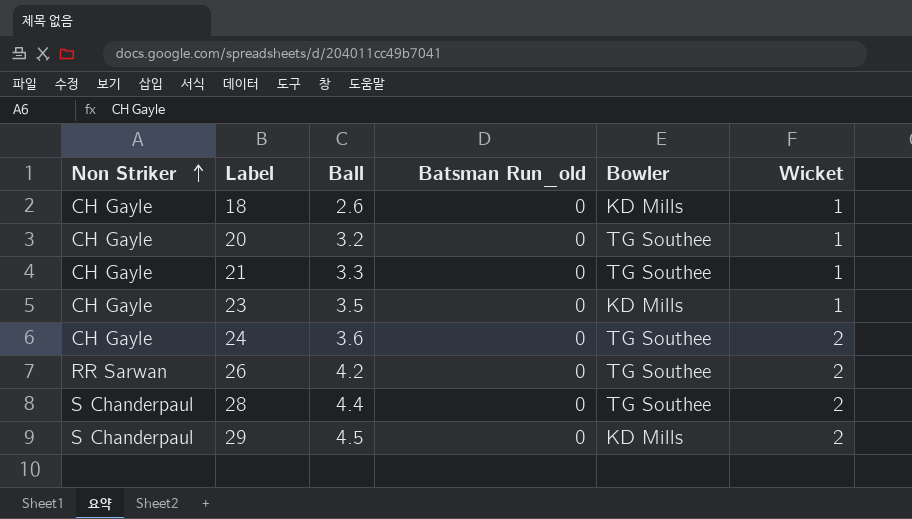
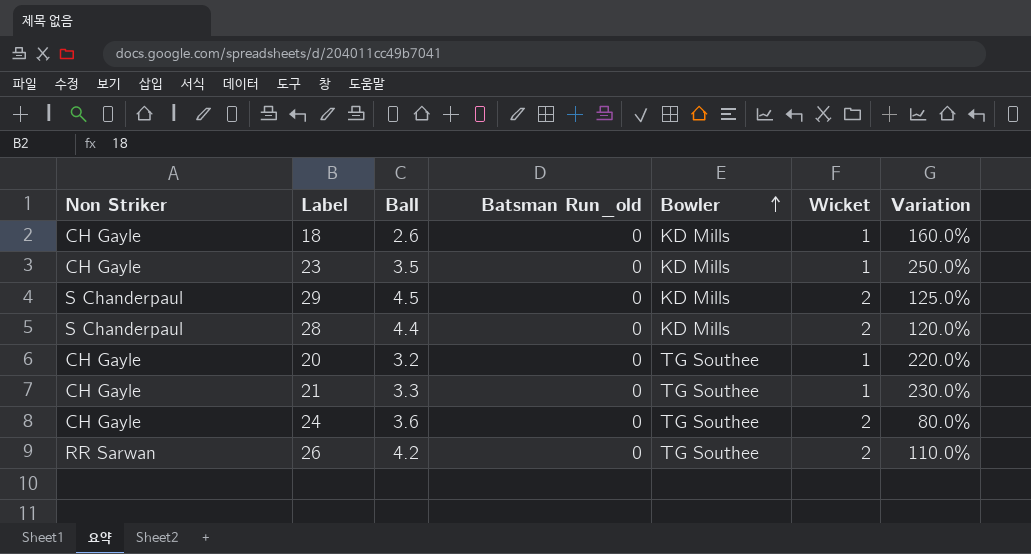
row order: Non Striker ascending -> Bowler ascending
column Variation | formula: none -> ([Ball] - [Wicket]) / [Wicket]
28 | Bowler: TG Southee -> KD Mills

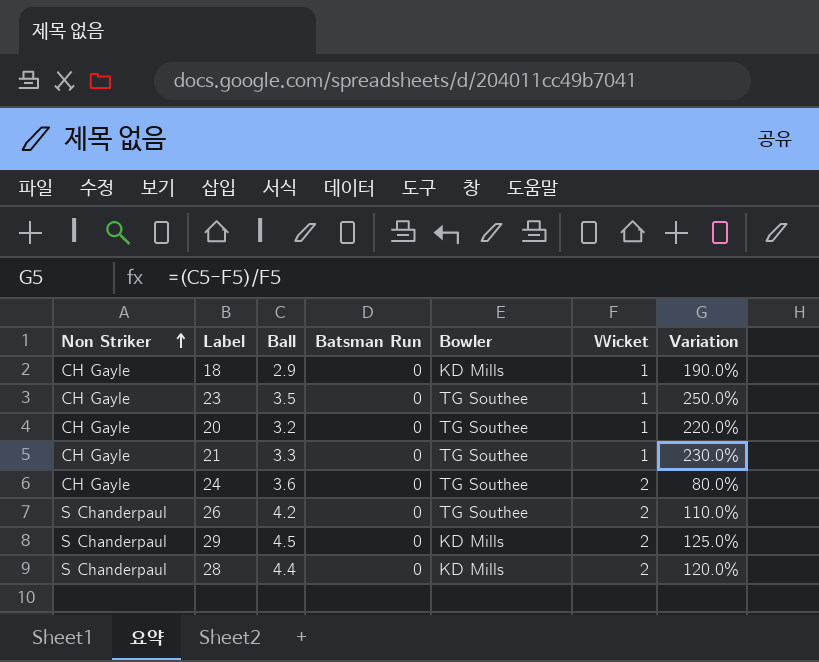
row order: Bowler ascending -> Non Striker ascending
column name: Batsman Run_old -> Batsman Run
18 | Ball: 2.6 -> 2.9
18 | Variation: 160.0% -> 190.0%
23 | Bowler: KD Mills -> TG Southee
26 | Non Striker: RR Sarwan -> S Chanderpaul

